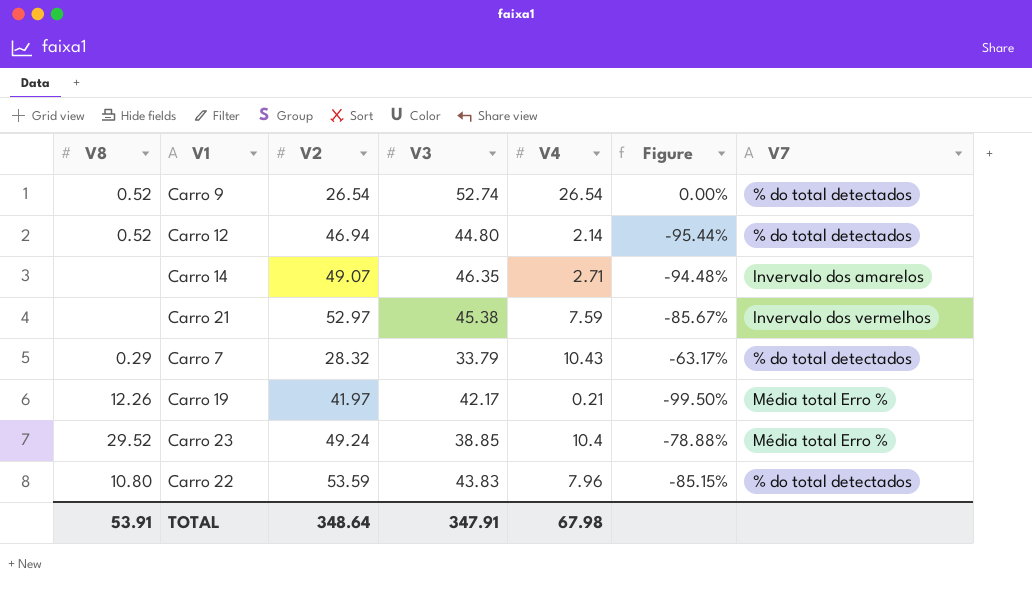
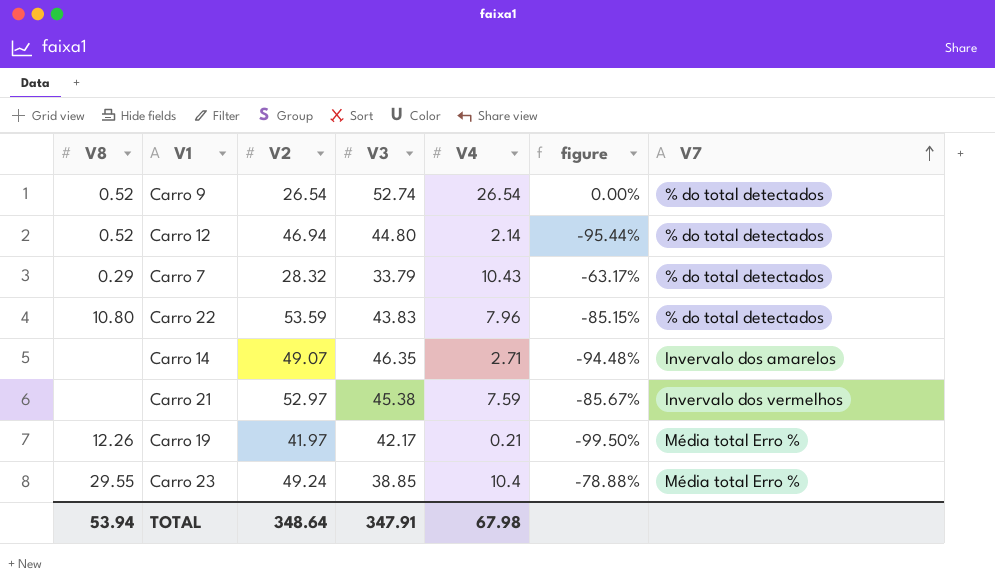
row order: none -> V7 ascending
column name: Figure -> figure
Carro 23 | V8: 29.52 -> 29.55
TOTAL | V8: 53.91 -> 53.94

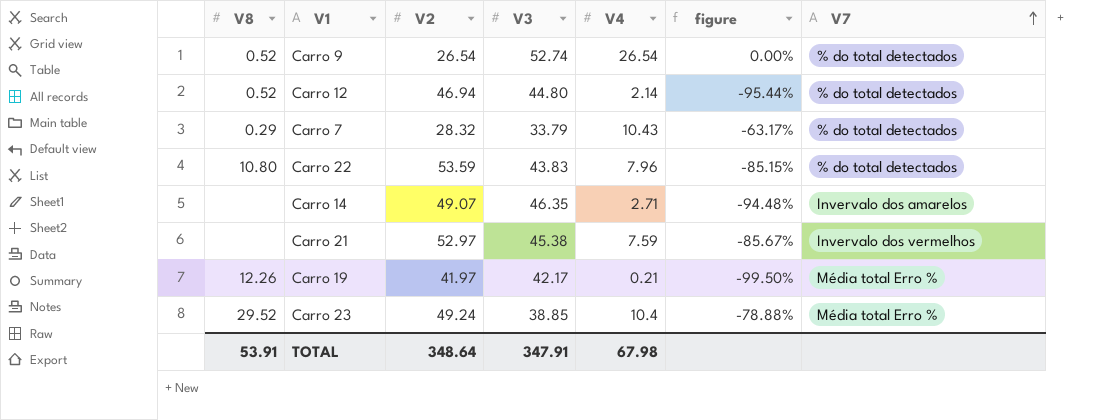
Carro 23 | V8: 29.55 -> 29.52
TOTAL | V8: 53.94 -> 53.91

